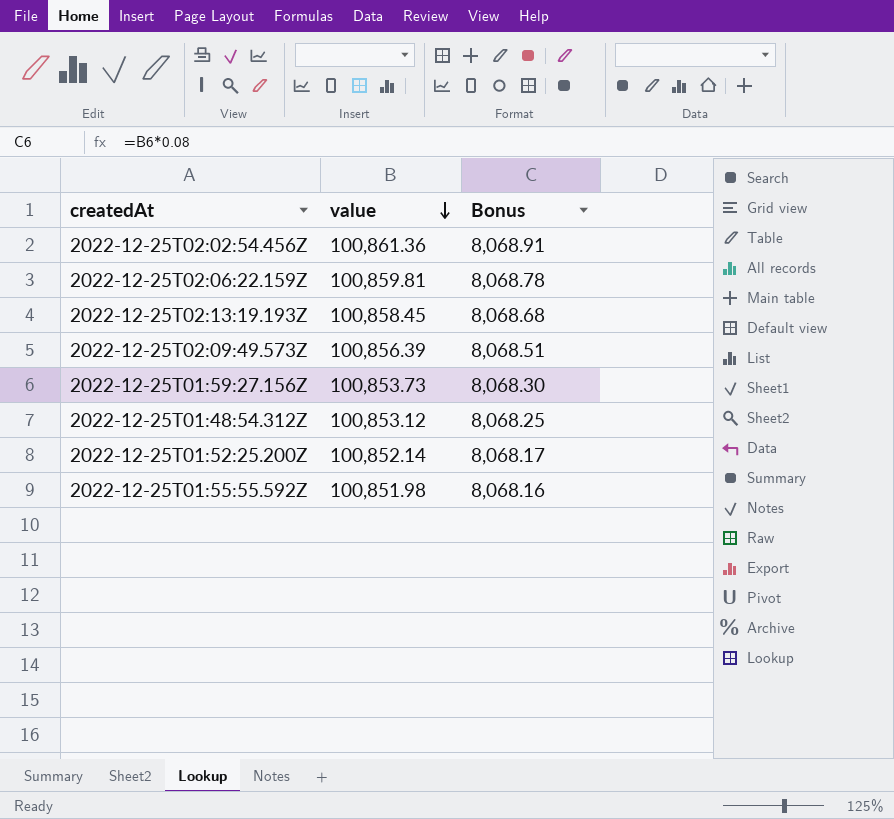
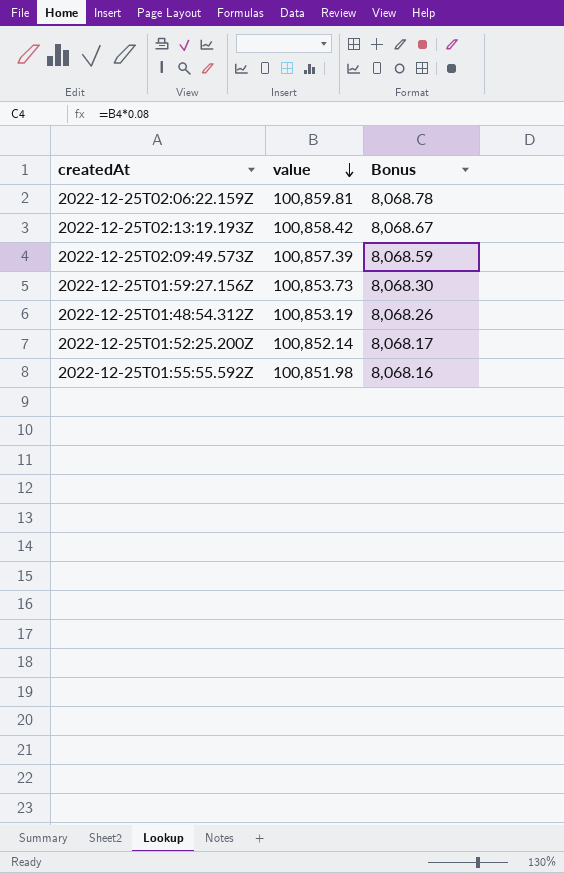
row 2022-12-25T02:02:54.456Z: 100,861.36 | 8,068.91 -> none
2022-12-25T02:13:19.193Z | value: 100,858.45 -> 100,858.42
2022-12-25T02:13:19.193Z | Bonus: 8,068.68 -> 8,068.67
2022-12-25T02:09:49.573Z | value: 100,856.39 -> 100,857.39
2022-12-25T02:09:49.573Z | Bonus: 8,068.51 -> 8,068.59
2022-12-25T01:48:54.312Z | value: 100,853.12 -> 100,853.19
2022-12-25T01:48:54.312Z | Bonus: 8,068.25 -> 8,068.26

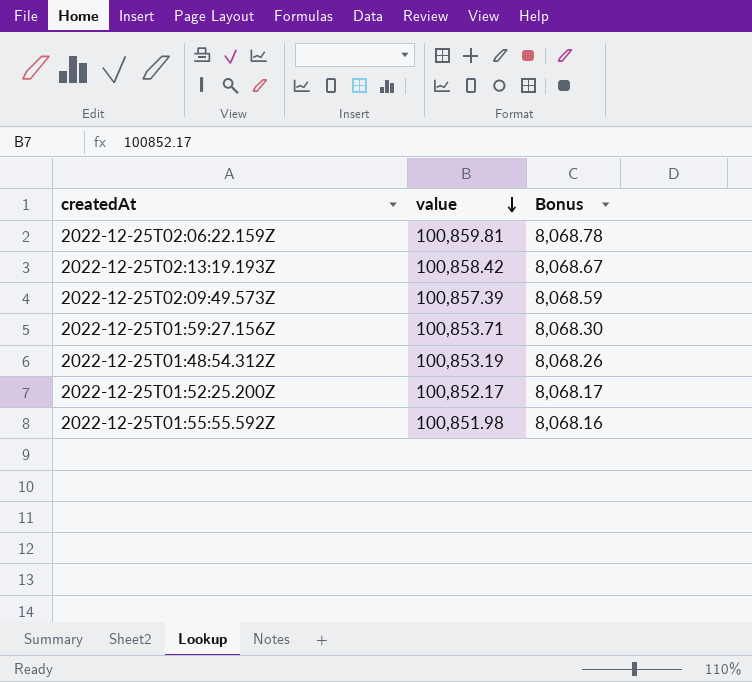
2022-12-25T01:59:27.156Z | value: 100,853.73 -> 100,853.71
2022-12-25T01:52:25.200Z | value: 100,852.14 -> 100,852.17

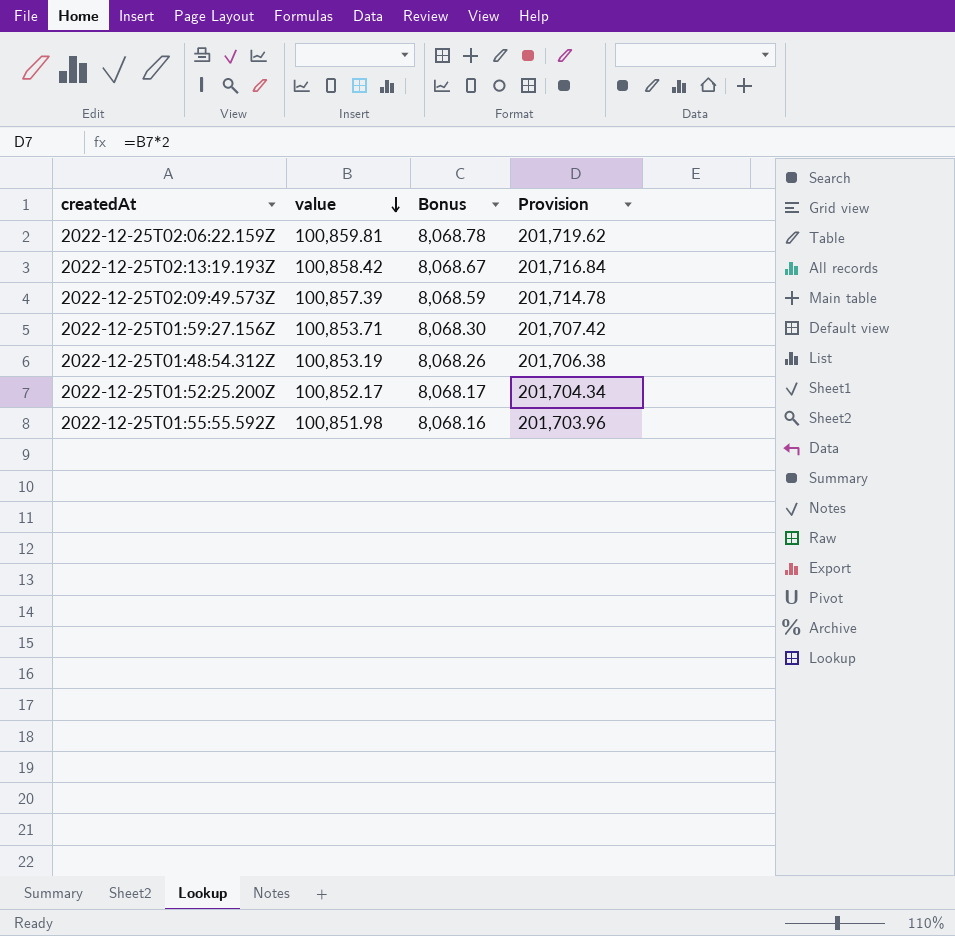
column Provision | formula: none -> [value] * 2

